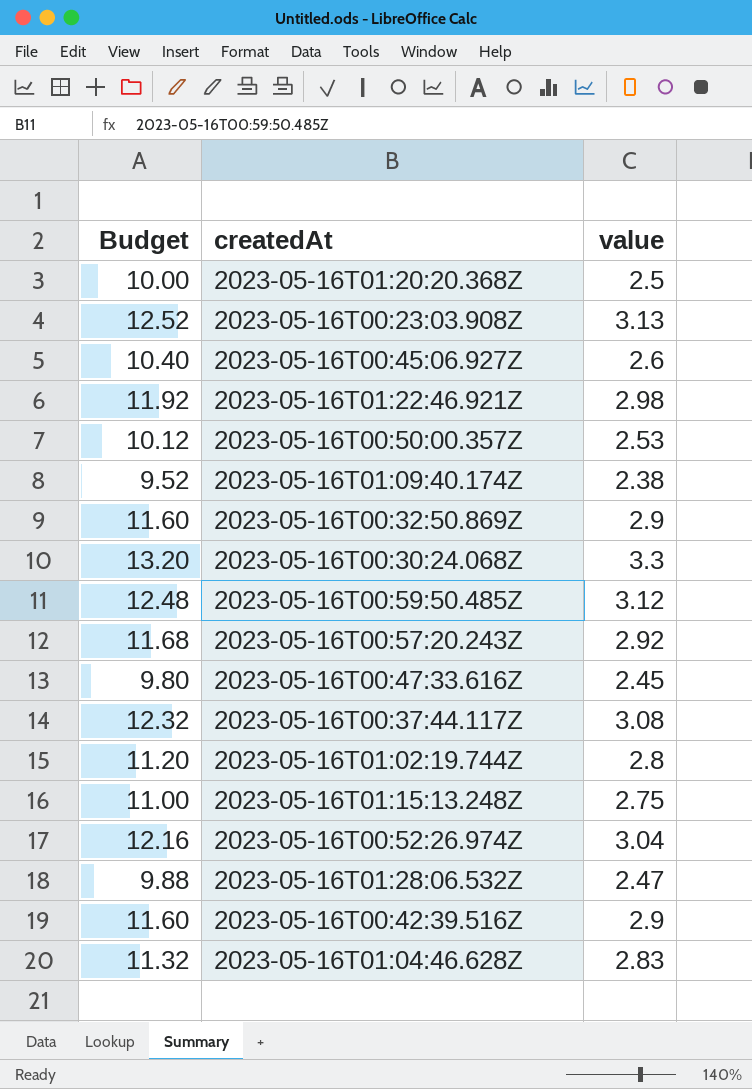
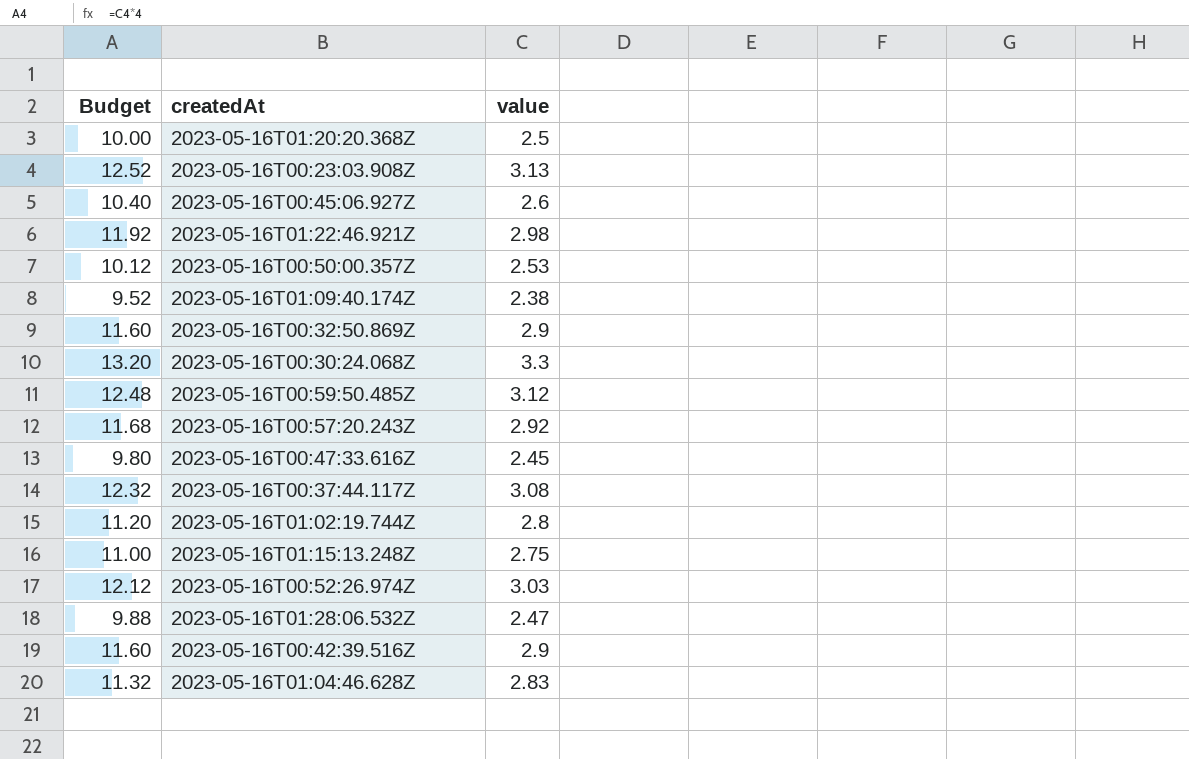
2023-05-16T00:52:26.974Z | Budget: 12.16 -> 12.12
2023-05-16T00:52:26.974Z | value: 3.04 -> 3.03

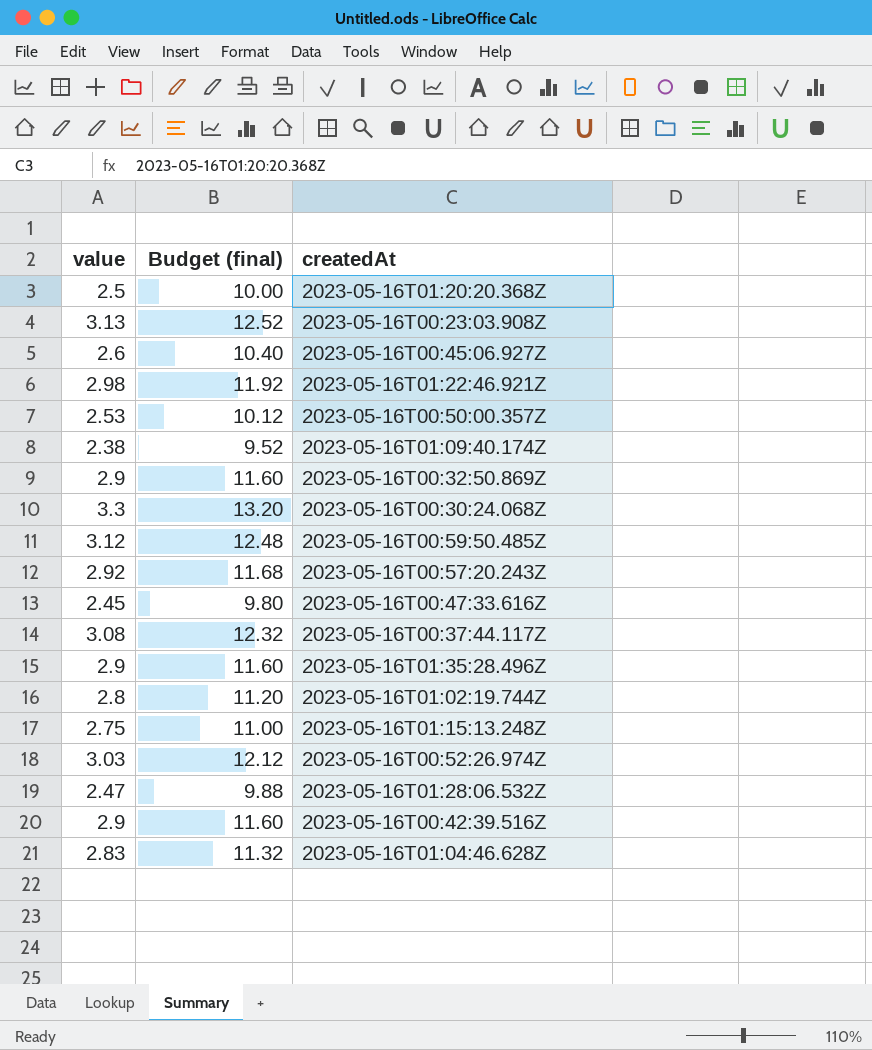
column value | position: 3 -> 1
column name: Budget -> Budget (final)
row 2023-05-16T01:35:28.496Z: none -> 2.9 | 11.60

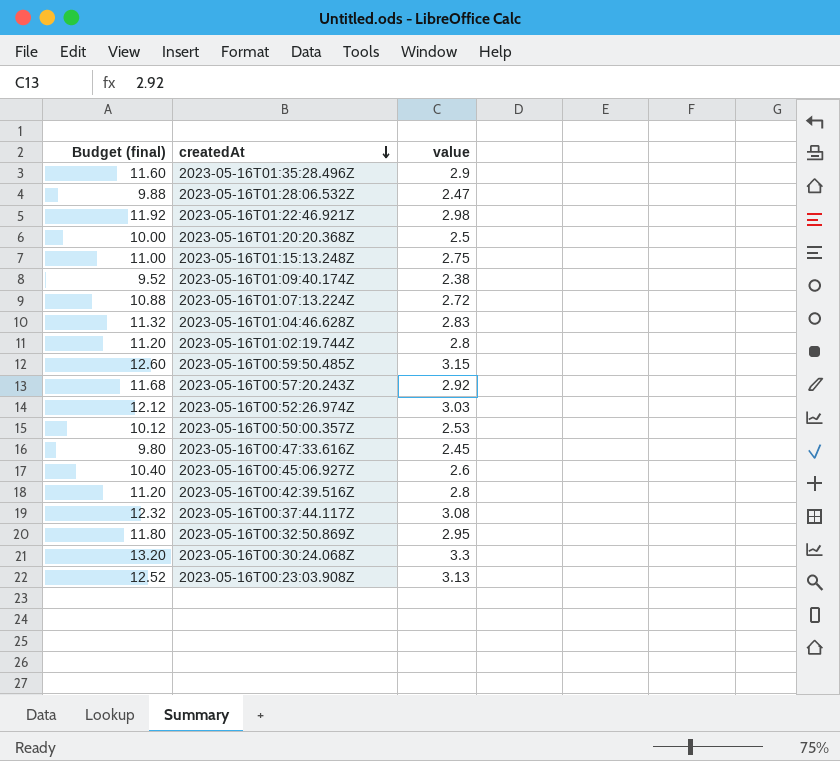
row order: none -> createdAt descending
column value | position: 1 -> 3
row 2023-05-16T01:07:13.224Z: none -> 10.88 | 2.72
2023-05-16T00:59:50.485Z | Budget (final): 12.48 -> 12.60
2023-05-16T00:59:50.485Z | value: 3.12 -> 3.15
2023-05-16T00:42:39.516Z | Budget (final): 11.60 -> 11.20
2023-05-16T00:42:39.516Z | value: 2.9 -> 2.8
2023-05-16T00:32:50.869Z | Budget (final): 11.60 -> 11.80
2023-05-16T00:32:50.869Z | value: 2.9 -> 2.95

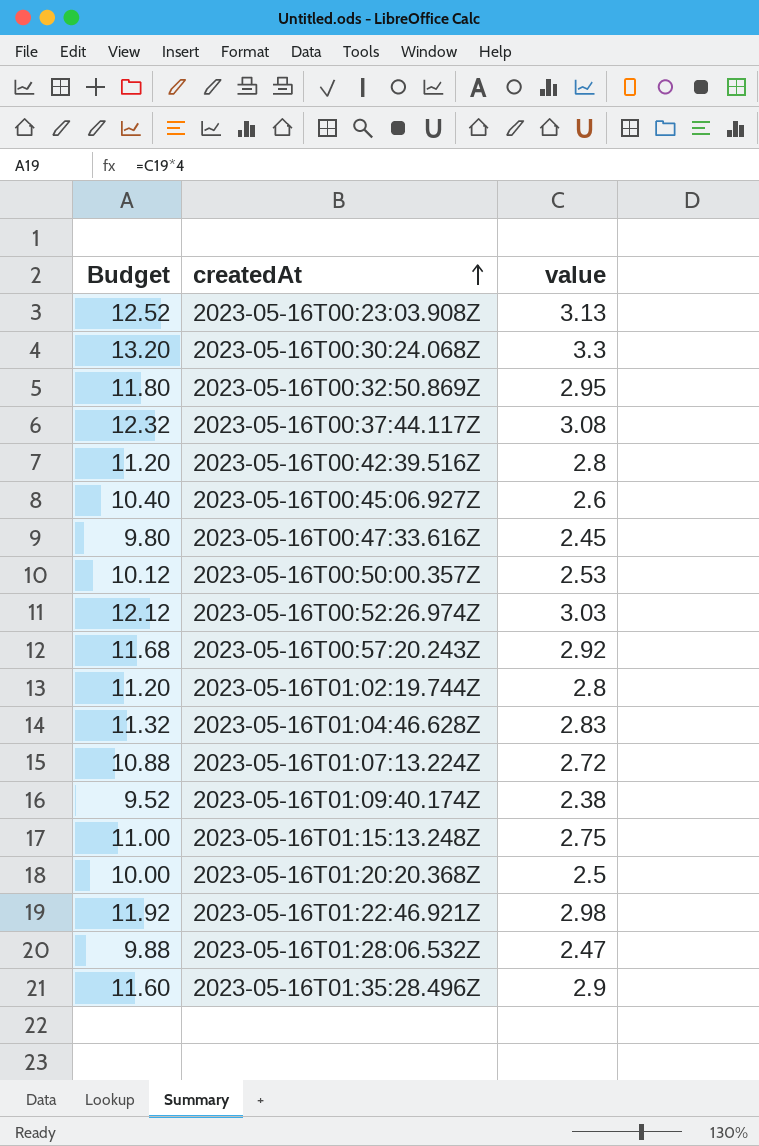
row order: createdAt descending -> createdAt ascending
column name: Budget (final) -> Budget
row 2023-05-16T00:59:50.485Z: 12.60 | 3.15 -> none

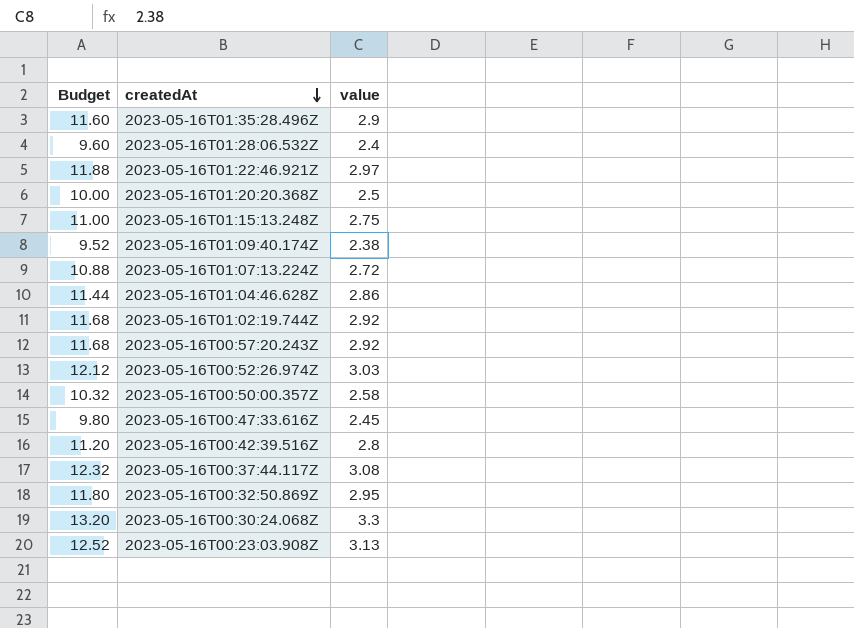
row order: createdAt ascending -> createdAt descending
row 2023-05-16T00:45:06.927Z: 10.40 | 2.6 -> none
2023-05-16T01:28:06.532Z | Budget: 9.88 -> 9.60
2023-05-16T01:28:06.532Z | value: 2.47 -> 2.4
2023-05-16T01:22:46.921Z | Budget: 11.92 -> 11.88
2023-05-16T01:22:46.921Z | value: 2.98 -> 2.97
2023-05-16T01:04:46.628Z | Budget: 11.32 -> 11.44
2023-05-16T01:04:46.628Z | value: 2.83 -> 2.86
2023-05-16T01:02:19.744Z | Budget: 11.20 -> 11.68
2023-05-16T01:02:19.744Z | value: 2.8 -> 2.92
2023-05-16T00:50:00.357Z | Budget: 10.12 -> 10.32
2023-05-16T00:50:00.357Z | value: 2.53 -> 2.58

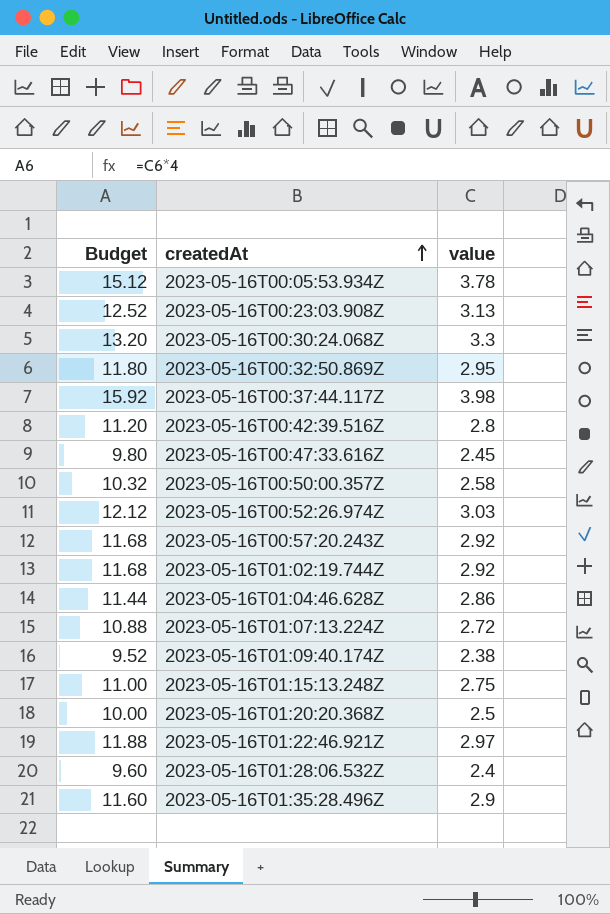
row order: createdAt descending -> createdAt ascending
row 2023-05-16T00:05:53.934Z: none -> 15.12 | 3.78
2023-05-16T00:37:44.117Z | Budget: 12.32 -> 15.92
2023-05-16T00:37:44.117Z | value: 3.08 -> 3.98

